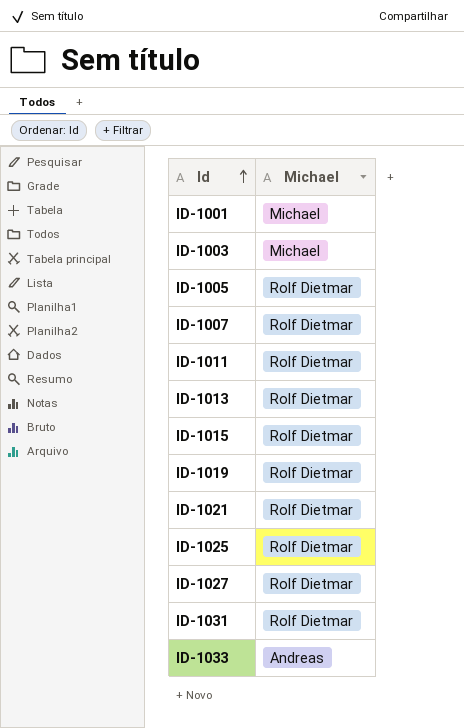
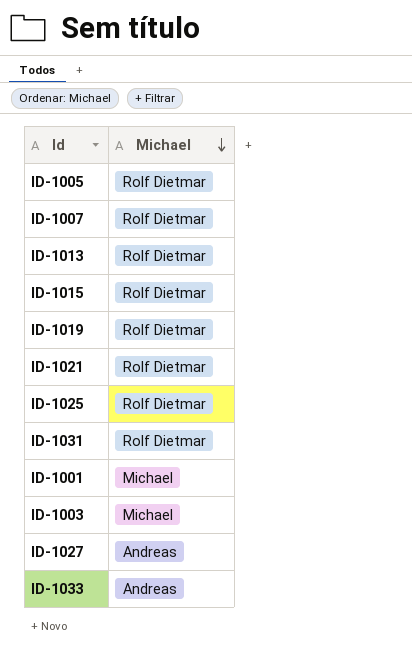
row order: Id ascending -> Michael descending
row ID-1011: Rolf Dietmar -> none
ID-1027 | Michael: Rolf Dietmar -> Andreas

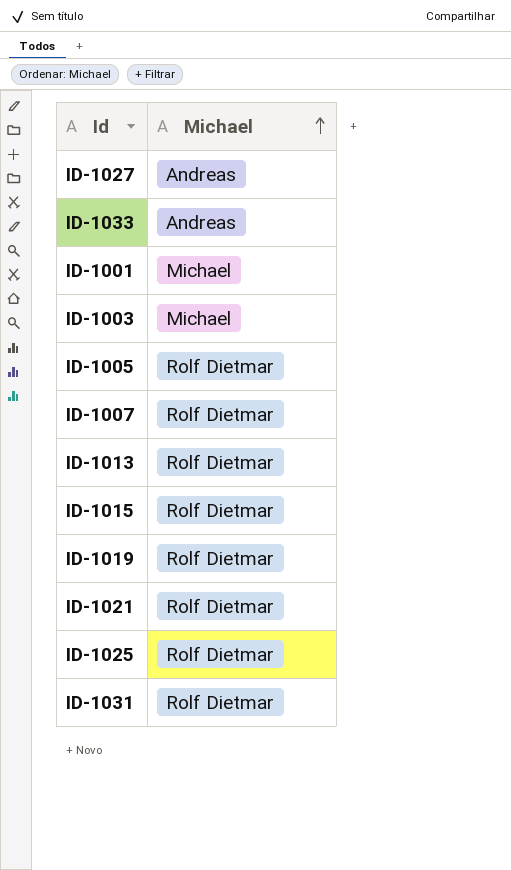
row order: Michael descending -> Michael ascending

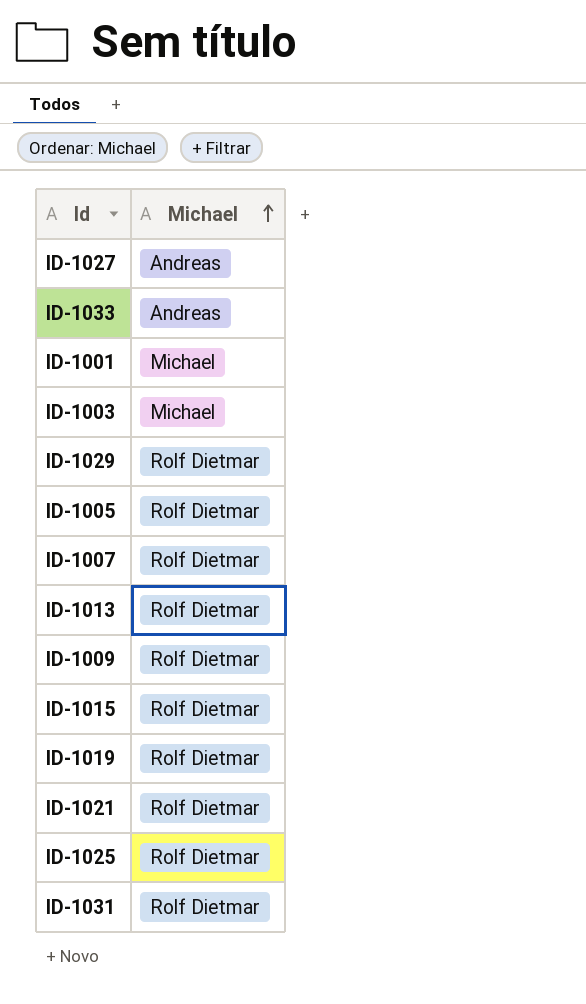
row ID-1029: none -> Rolf Dietmar
row ID-1009: none -> Rolf Dietmar

